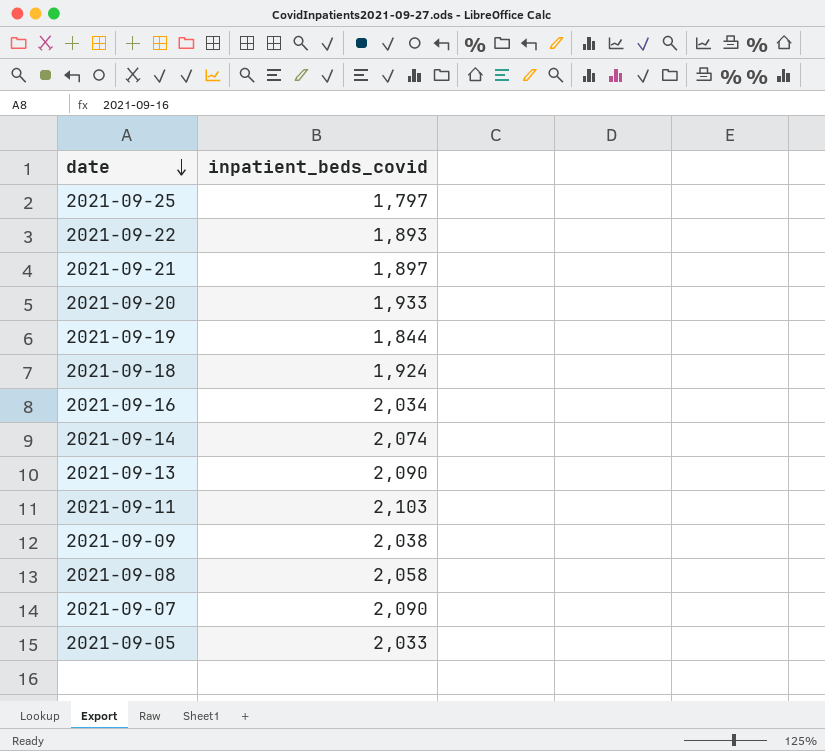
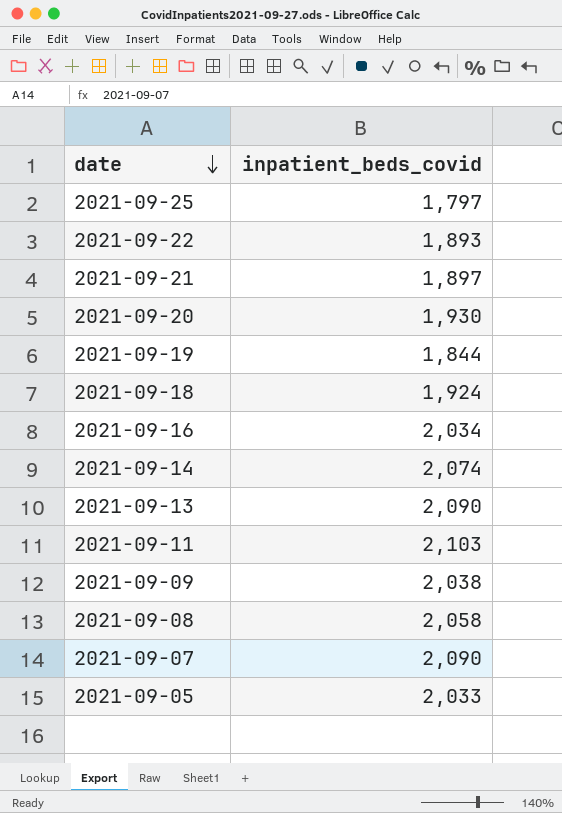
2021-09-20 | inpatient_beds_covid: 1,933 -> 1,930

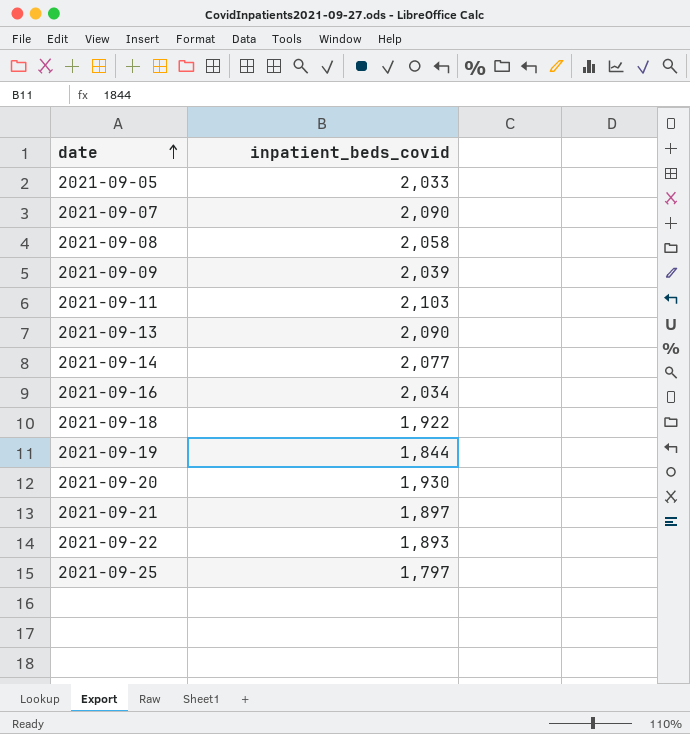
row order: date descending -> date ascending
2021-09-09 | inpatient_beds_covid: 2,038 -> 2,039
2021-09-14 | inpatient_beds_covid: 2,074 -> 2,077
2021-09-18 | inpatient_beds_covid: 1,924 -> 1,922

